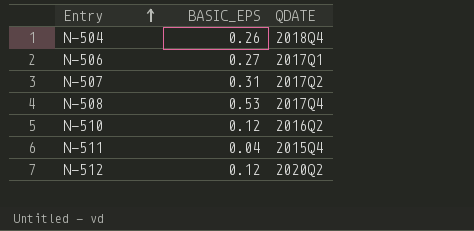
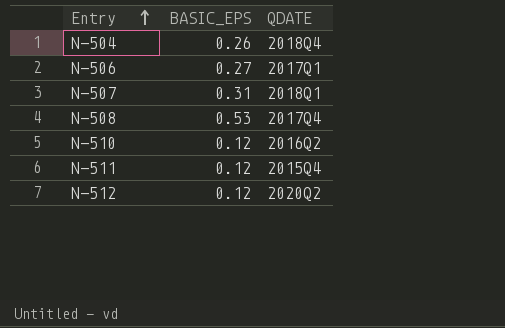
N-507 | QDATE: 2017Q2 -> 2018Q1
N-511 | BASIC_EPS: 0.04 -> 0.12

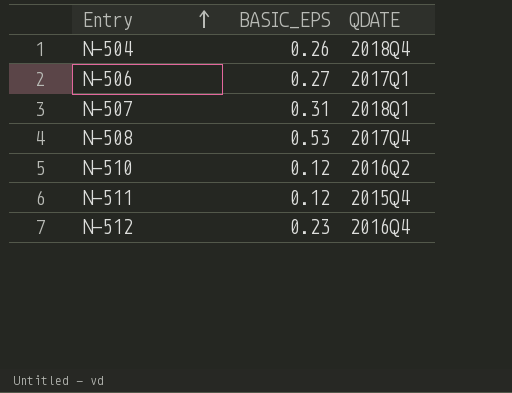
N-512 | BASIC_EPS: 0.12 -> 0.23
N-512 | QDATE: 2020Q2 -> 2016Q4

